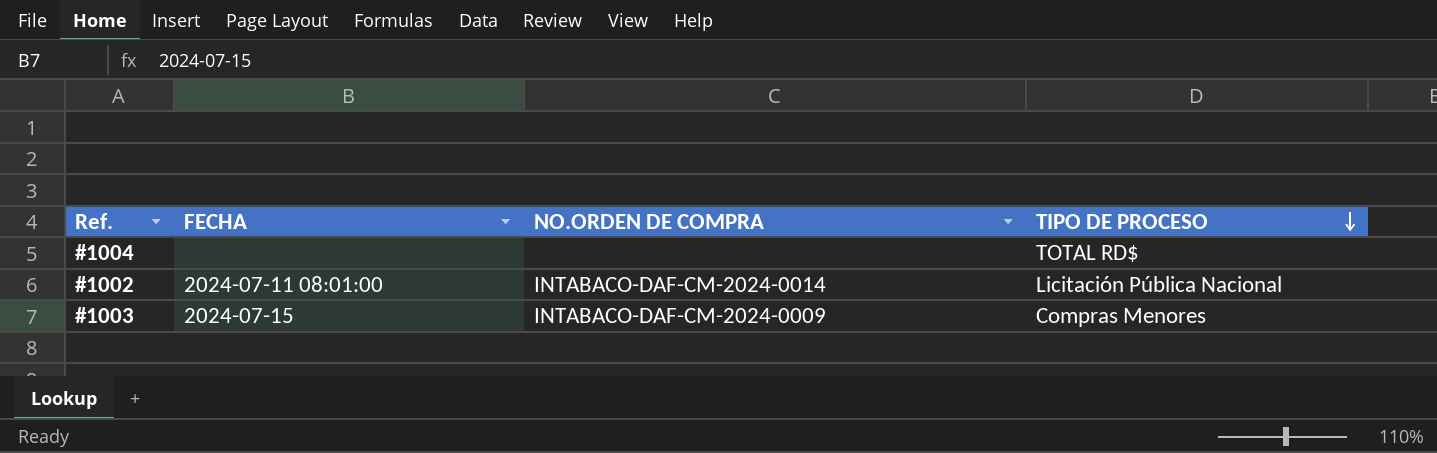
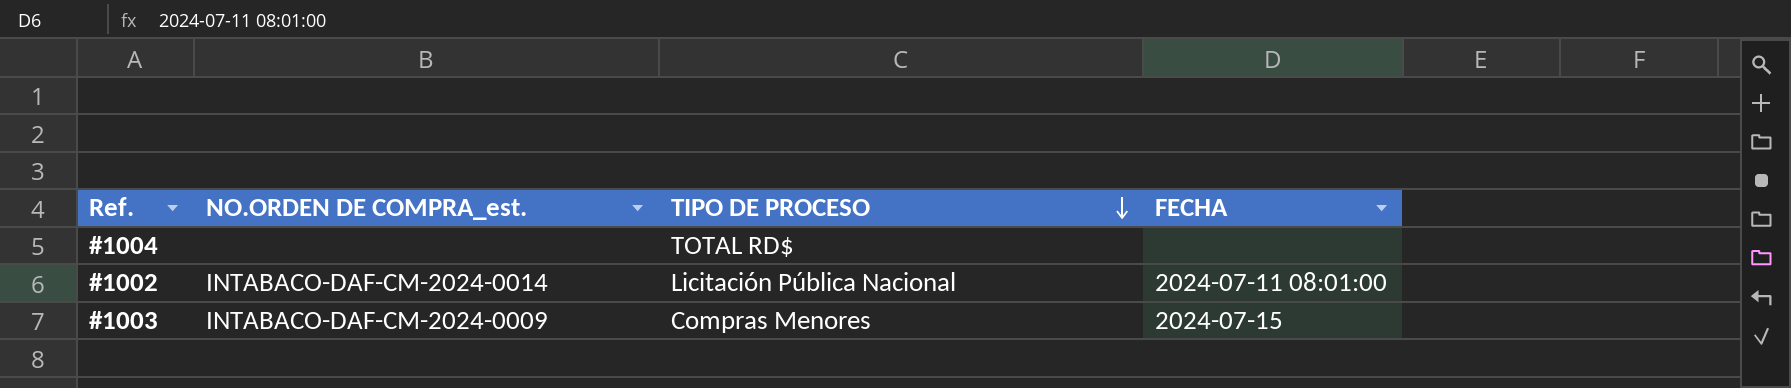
column name: NO.ORDEN DE COMPRA -> NO.ORDEN DE COMPRA_est.
column FECHA | position: 2 -> 4

